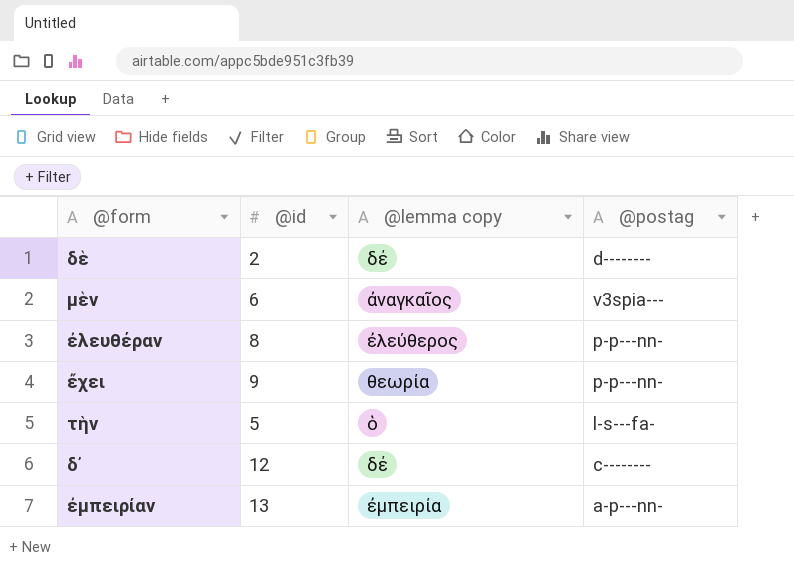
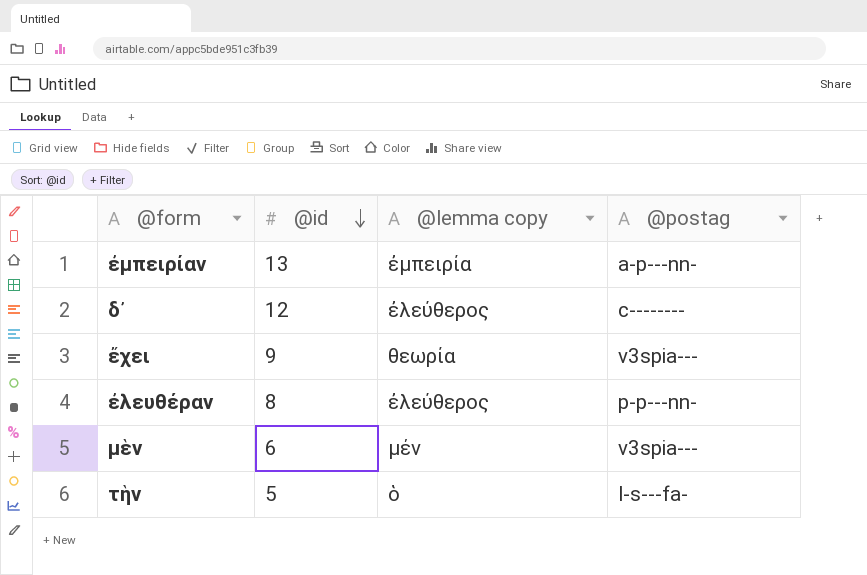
row order: none -> @id descending
row δὲ: 2 | δέ | d-------- -> none
δ᾽ | @lemma copy: δέ -> ἐλεύθερος
ἔχει | @postag: p-p---nn- -> v3spia---
μὲν | @lemma copy: ἀναγκαῖος -> μέν

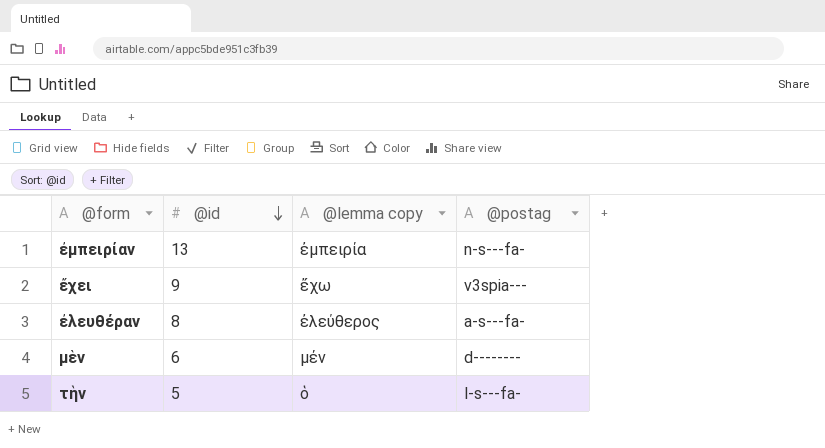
row δ᾽: 12 | ἐλεύθερος | c-------- -> none
ἐμπειρίαν | @postag: a-p---nn- -> n-s---fa-
ἔχει | @lemma copy: θεωρία -> ἔχω
ἐλευθέραν | @postag: p-p---nn- -> a-s---fa-
μὲν | @postag: v3spia--- -> d--------

